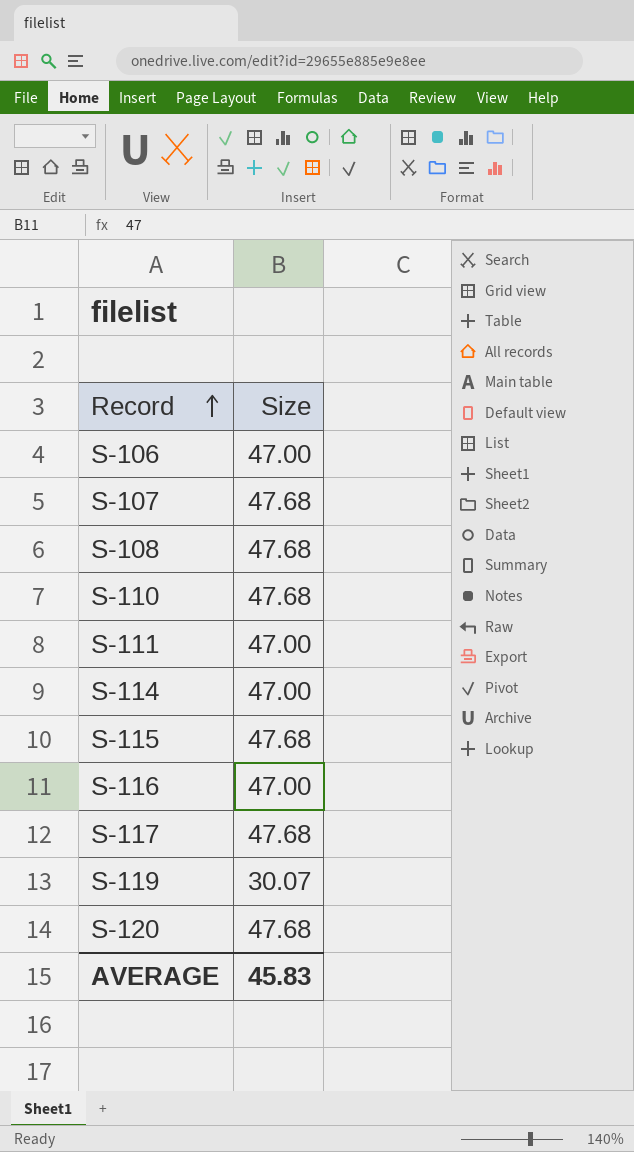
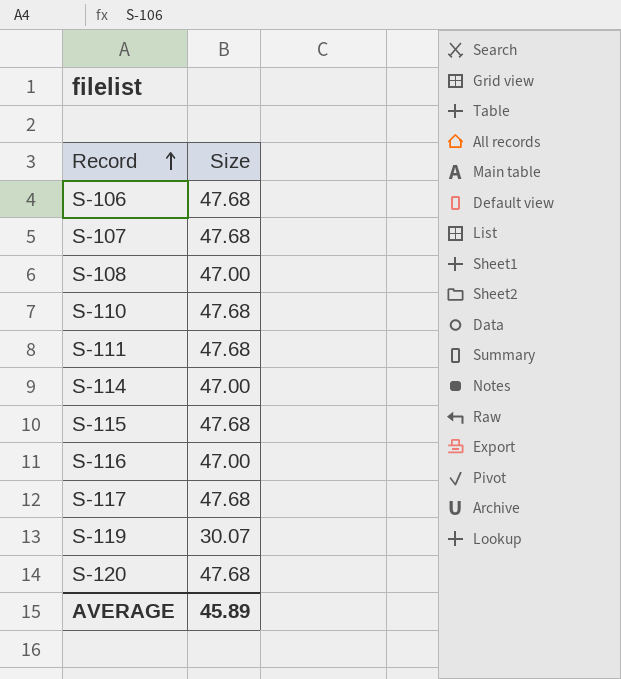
S-106 | Size: 47.00 -> 47.68
S-108 | Size: 47.68 -> 47.00
S-111 | Size: 47.00 -> 47.68
AVERAGE | Size: 45.83 -> 45.89

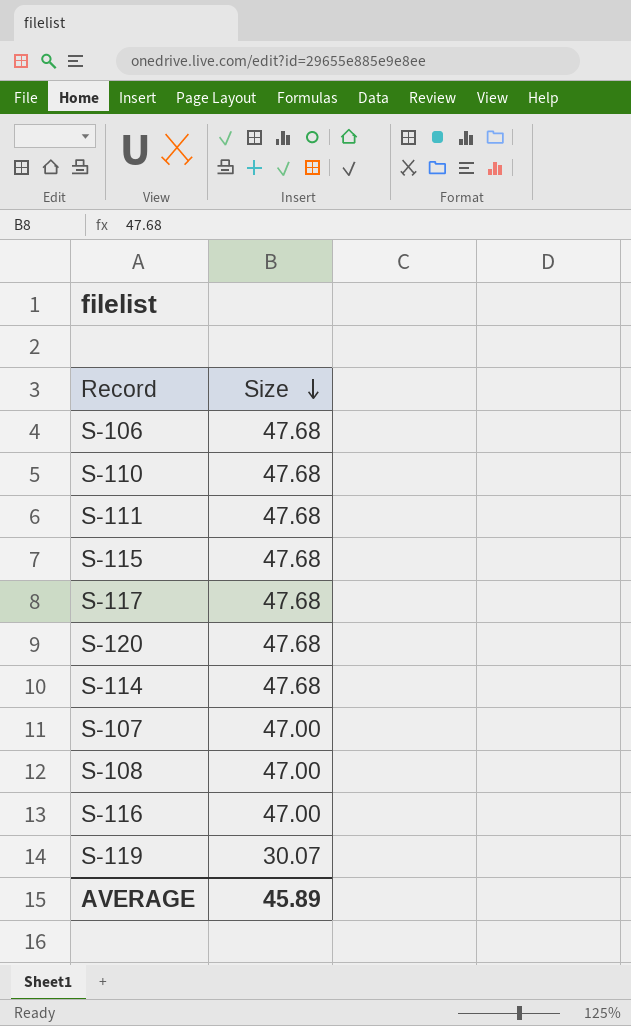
row order: Record ascending -> Size descending
S-114 | Size: 47.00 -> 47.68
S-107 | Size: 47.68 -> 47.00

